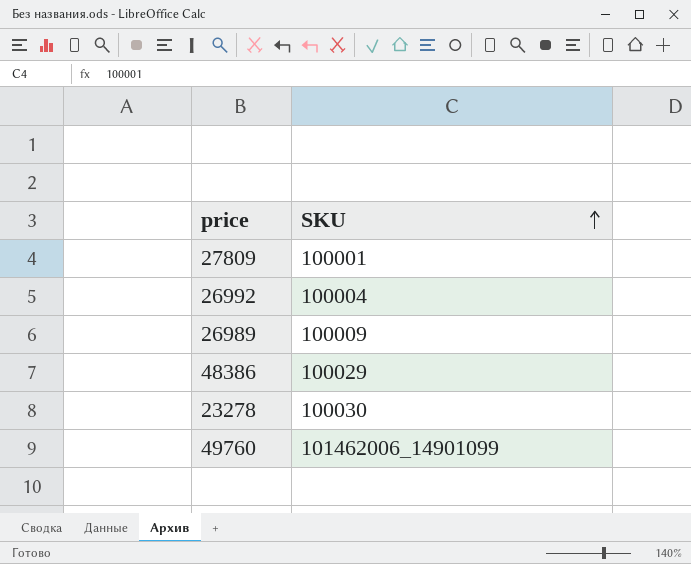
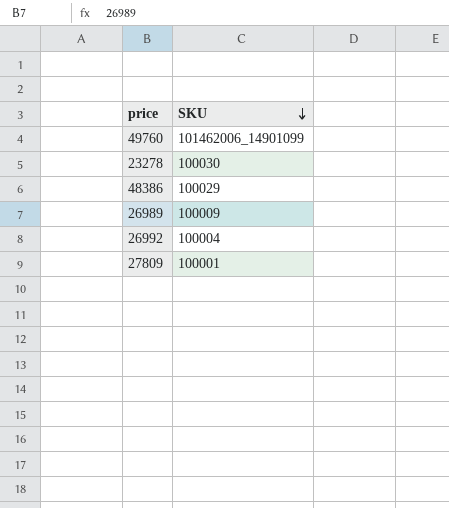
row order: SKU ascending -> SKU descending

